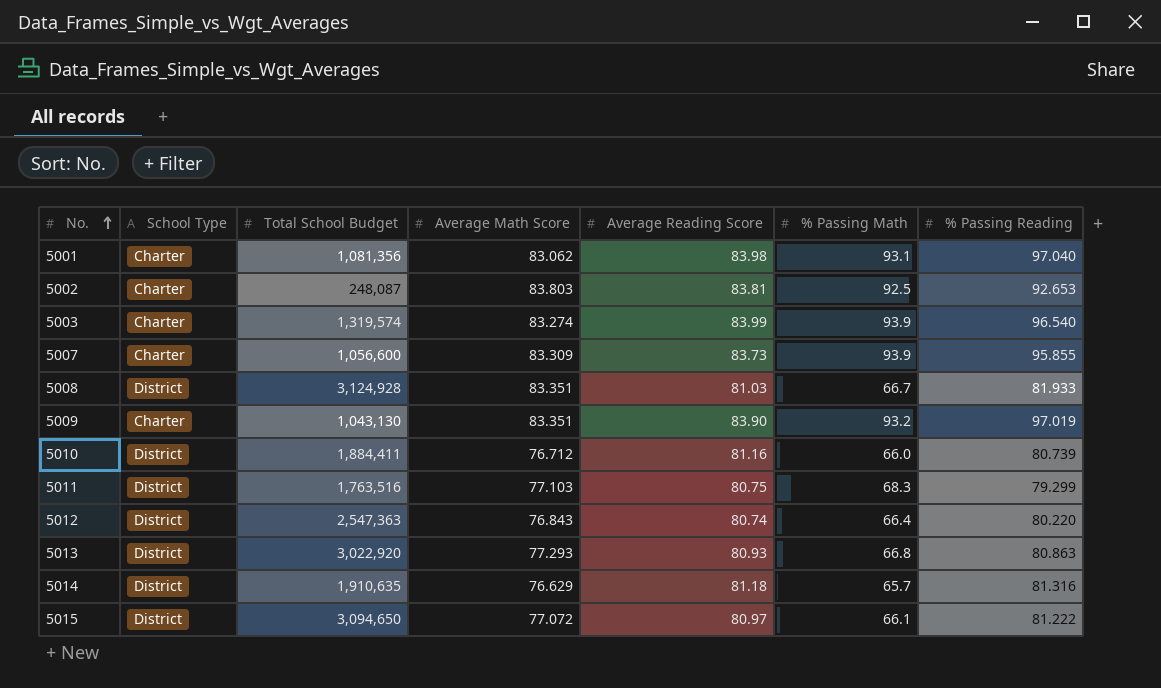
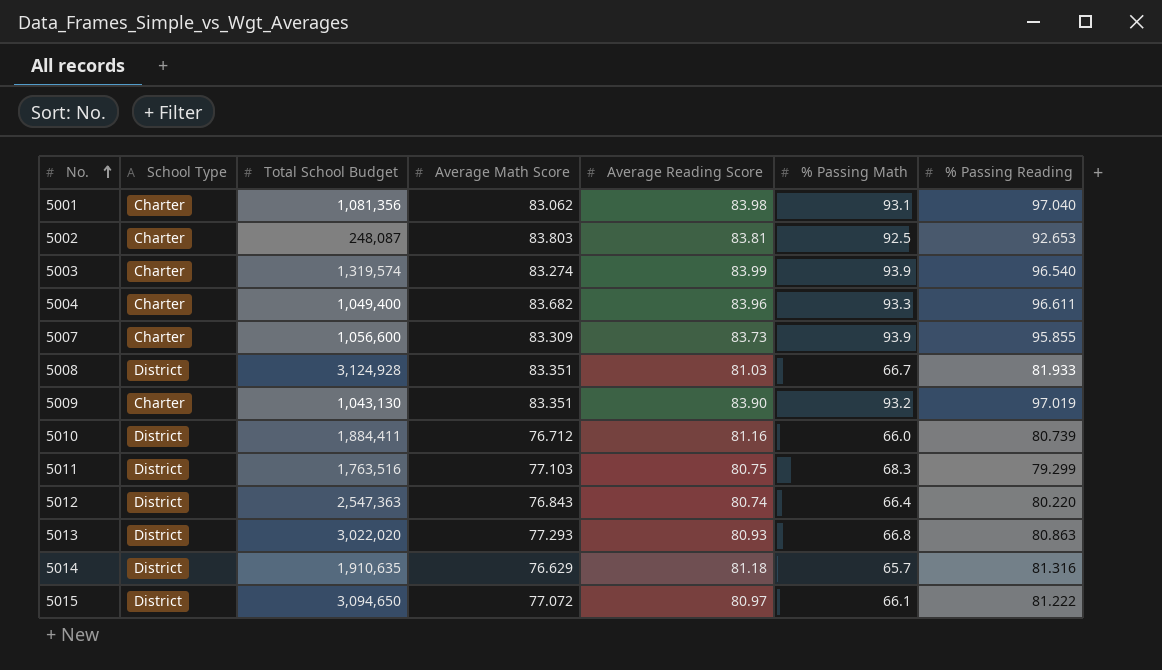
row 5004: none -> Charter | 1,049,400 | 83.682 | 83.96 | 93.3 | 96.611
5013 | Total School Budget: 3,022,920 -> 3,022,020

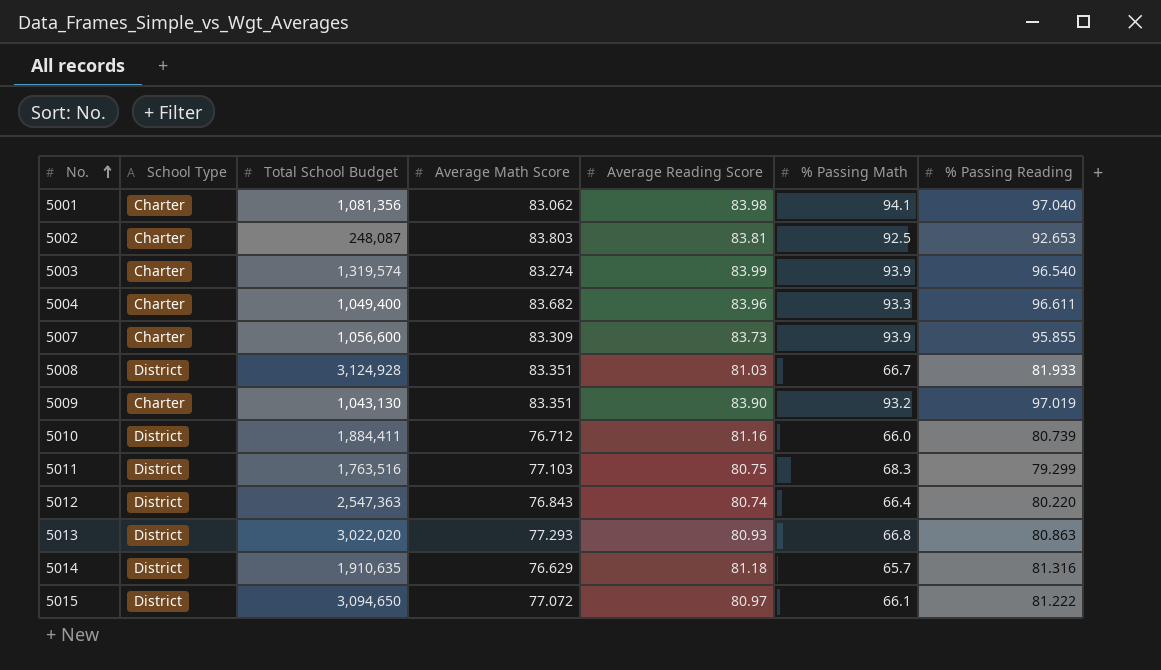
5001 | % Passing Math: 93.1 -> 94.1

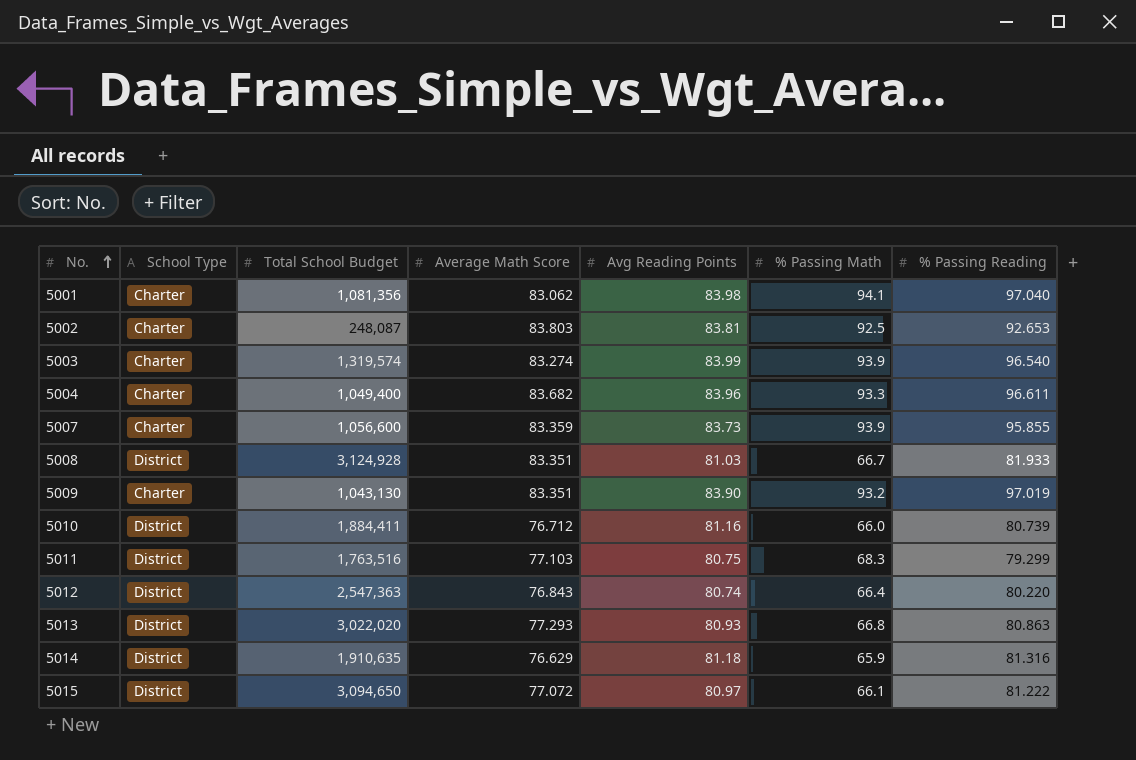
column name: Average Reading Score -> Avg Reading Points
5007 | Average Math Score: 83.309 -> 83.359
5014 | % Passing Math: 65.7 -> 65.9

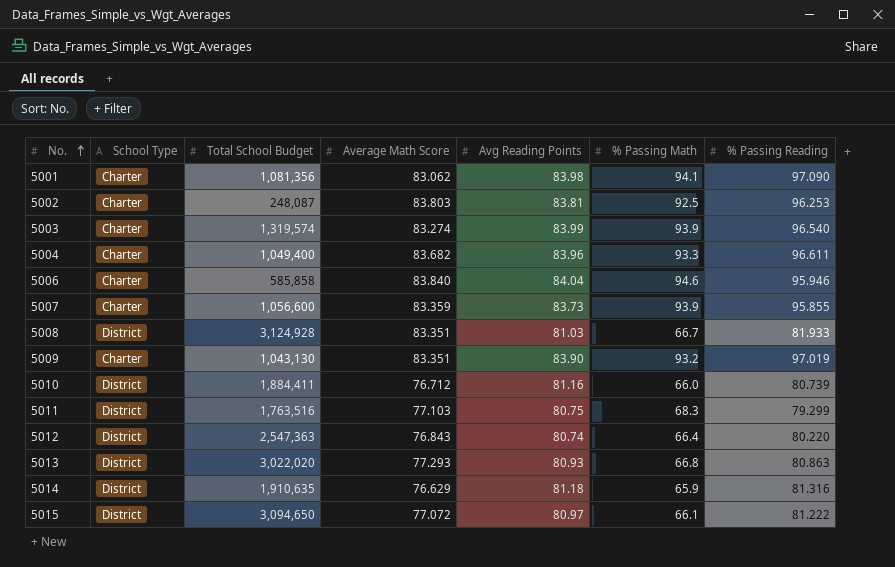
5001 | % Passing Reading: 97.040 -> 97.090
5002 | % Passing Reading: 92.653 -> 96.253
row 5006: none -> Charter | 585,858 | 83.840 | 84.04 | 94.6 | 95.946

